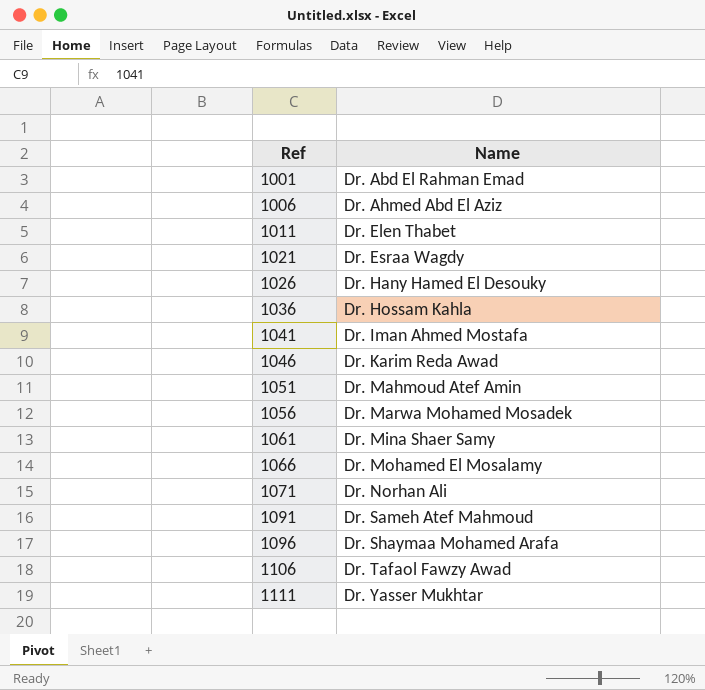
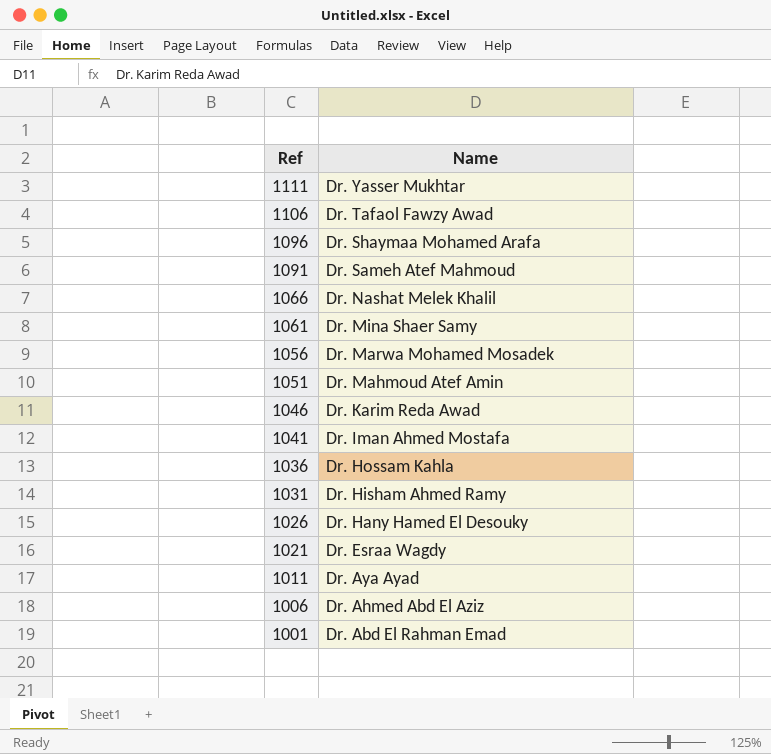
row order: Ref ascending -> Ref descending
row 1071: Dr. Norhan Ali -> none
1066 | Name: Dr. Mohamed El Mosalamy -> Dr. Nashat Melek Khalil
row 1031: none -> Dr. Hisham Ahmed Ramy
1011 | Name: Dr. Elen Thabet -> Dr. Aya Ayad

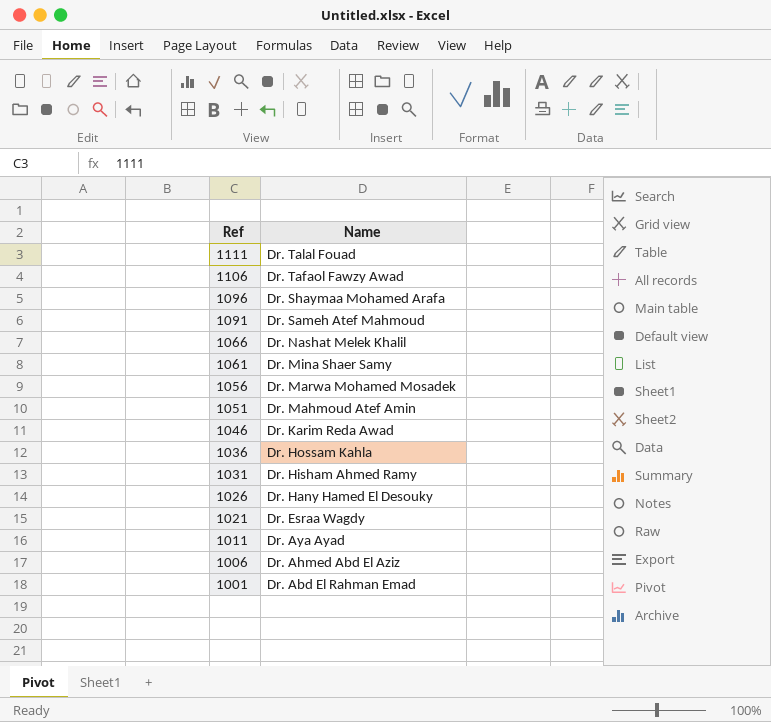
row 1041: Dr. Iman Ahmed Mostafa -> none
1111 | Name: Dr. Yasser Mukhtar -> Dr. Talal Fouad

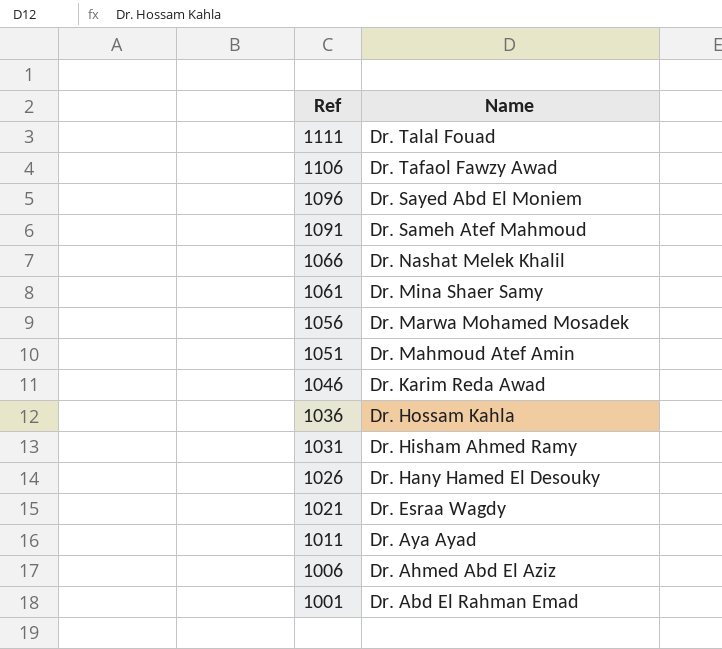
1096 | Name: Dr. Shaymaa Mohamed Arafa -> Dr. Sayed Abd El Moniem

